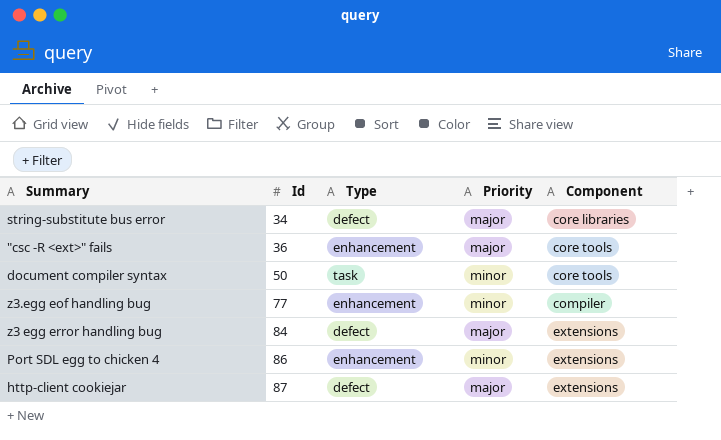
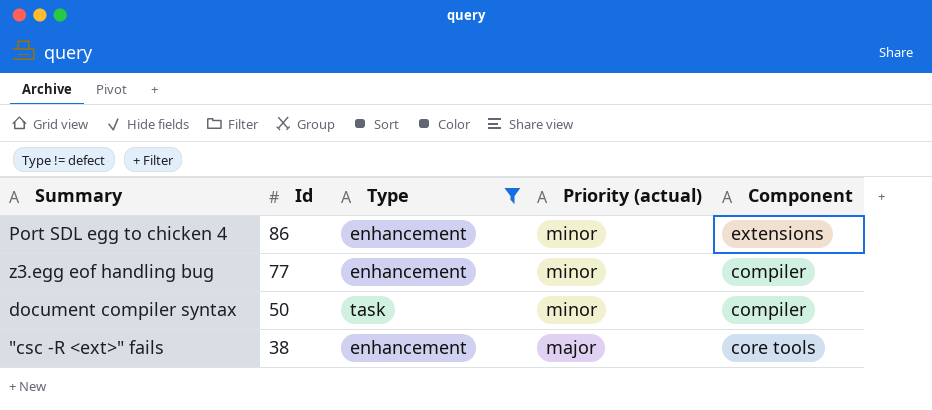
filter: none -> Type != defect
row order: Id ascending -> Id descending
column name: Priority -> Priority (actual)
document compiler syntax | Component: core tools -> compiler
"csc -R <ext>" fails | Id: 36 -> 38

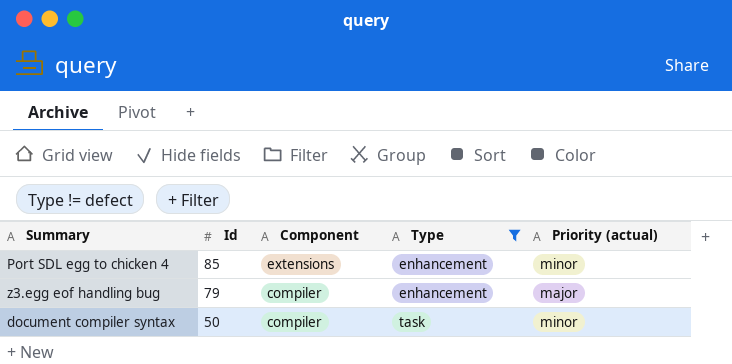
column Component | position: 5 -> 3
row "csc -R <ext>" fails: 38 | enhancement | major | core tools -> none
Port SDL egg to chicken 4 | Id: 86 -> 85
z3.egg eof handling bug | Id: 77 -> 79
z3.egg eof handling bug | Priority (actual): minor -> major

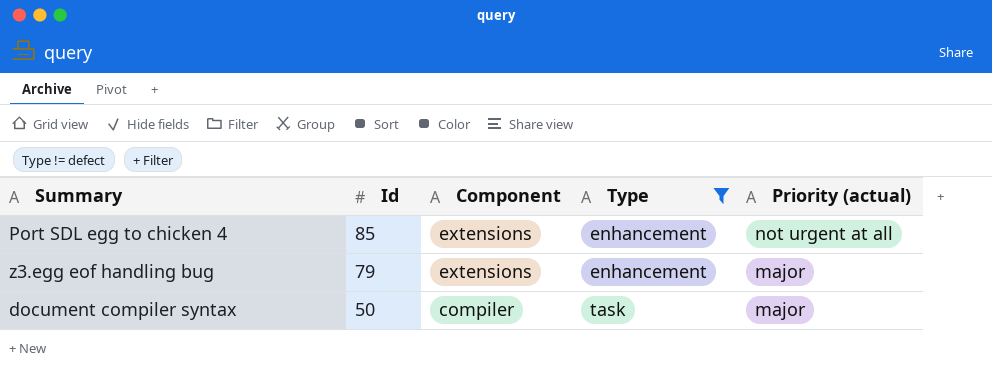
Port SDL egg to chicken 4 | Priority (actual): minor -> not urgent at all
z3.egg eof handling bug | Component: compiler -> extensions
document compiler syntax | Priority (actual): minor -> major

